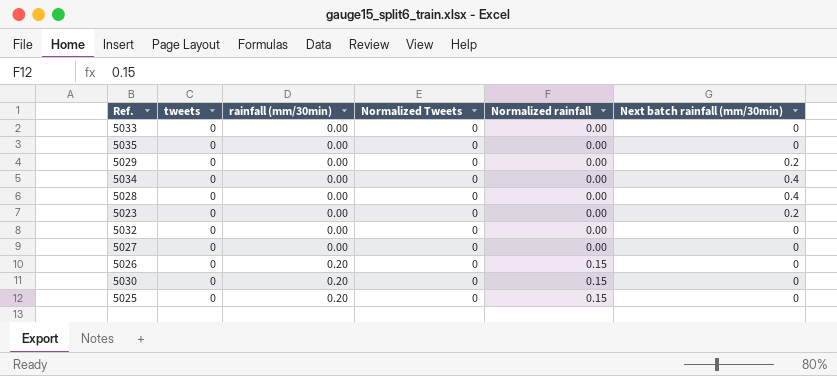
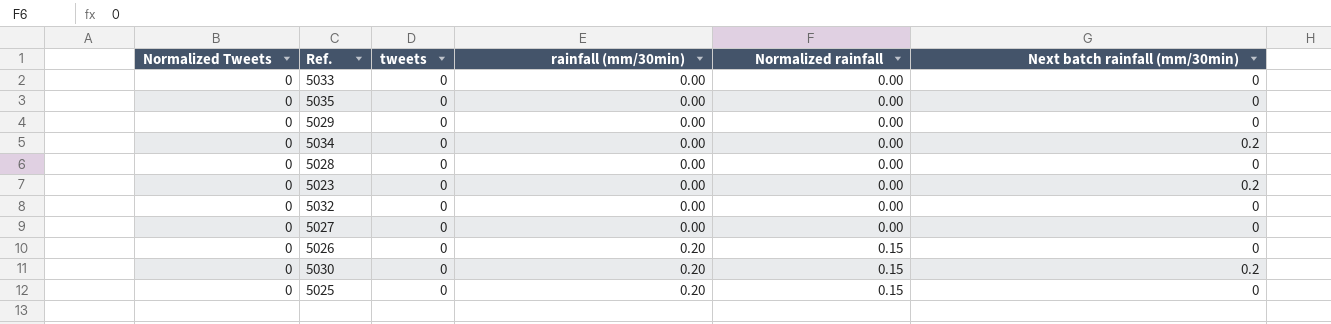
column Normalized Tweets | position: 4 -> 1
5029 | Next batch rainfall (mm/30min): 0.2 -> 0
5034 | Next batch rainfall (mm/30min): 0.4 -> 0.2
5028 | Next batch rainfall (mm/30min): 0.4 -> 0
5030 | Next batch rainfall (mm/30min): 0 -> 0.2

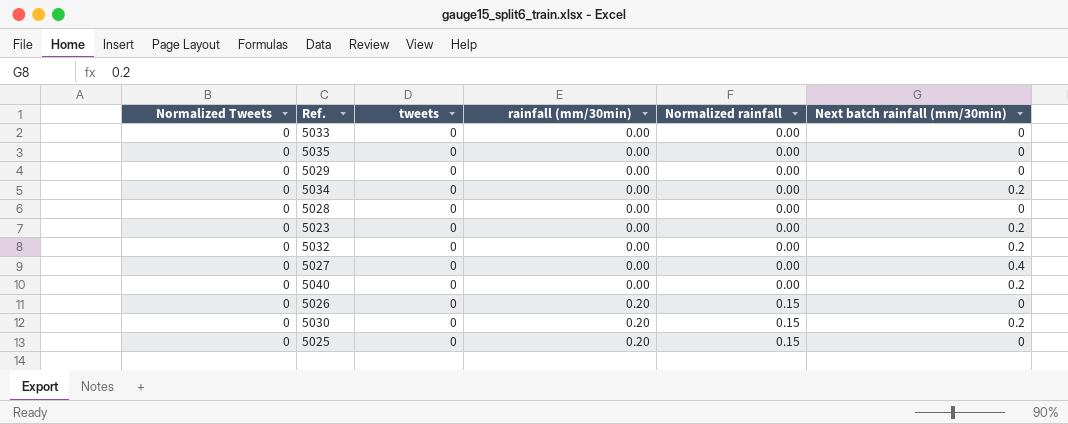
5032 | Next batch rainfall (mm/30min): 0 -> 0.2
5027 | Next batch rainfall (mm/30min): 0 -> 0.4
row 5040: none -> 0 | 0 | 0.00 | 0.00 | 0.2

